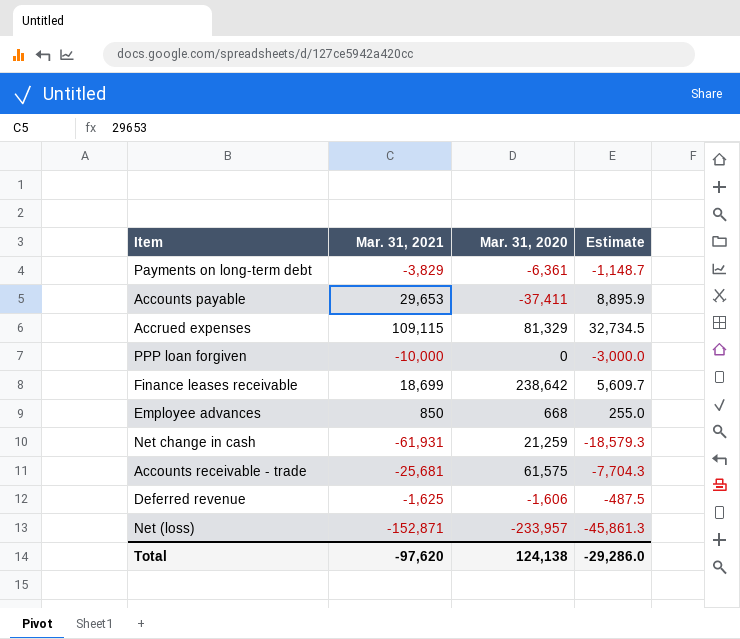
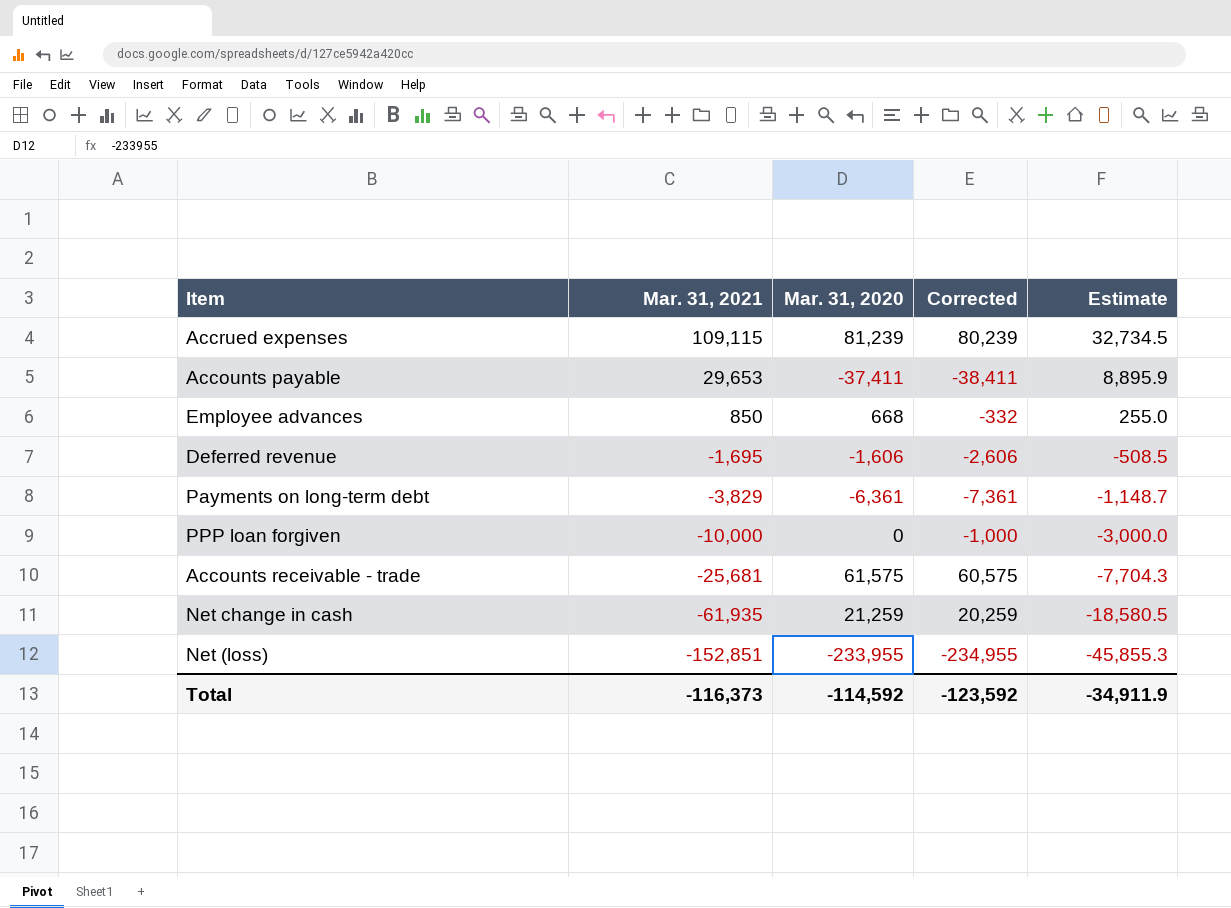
row order: none -> Mar. 31, 2021 descending
column Corrected | formula: none -> [Mar. 31, 2020] - 1000
row Finance leases receivable: 18,699 | 238,642 | 5,609.7 -> none
Accrued expenses | Mar. 31, 2020: 81,329 -> 81,239
Deferred revenue | Mar. 31, 2021: -1,625 -> -1,695
Deferred revenue | Estimate: -487.5 -> -508.5
Net change in cash | Mar. 31, 2021: -61,931 -> -61,935
Net change in cash | Estimate: -18,579.3 -> -18,580.5
Net (loss) | Mar. 31, 2021: -152,871 -> -152,851
Net (loss) | Mar. 31, 2020: -233,957 -> -233,955
Net (loss) | Estimate: -45,861.3 -> -45,855.3
Total | Mar. 31, 2021: -97,620 -> -116,373
Total | Mar. 31, 2020: 124,138 -> -114,592
Total | Estimate: -29,286.0 -> -34,911.9

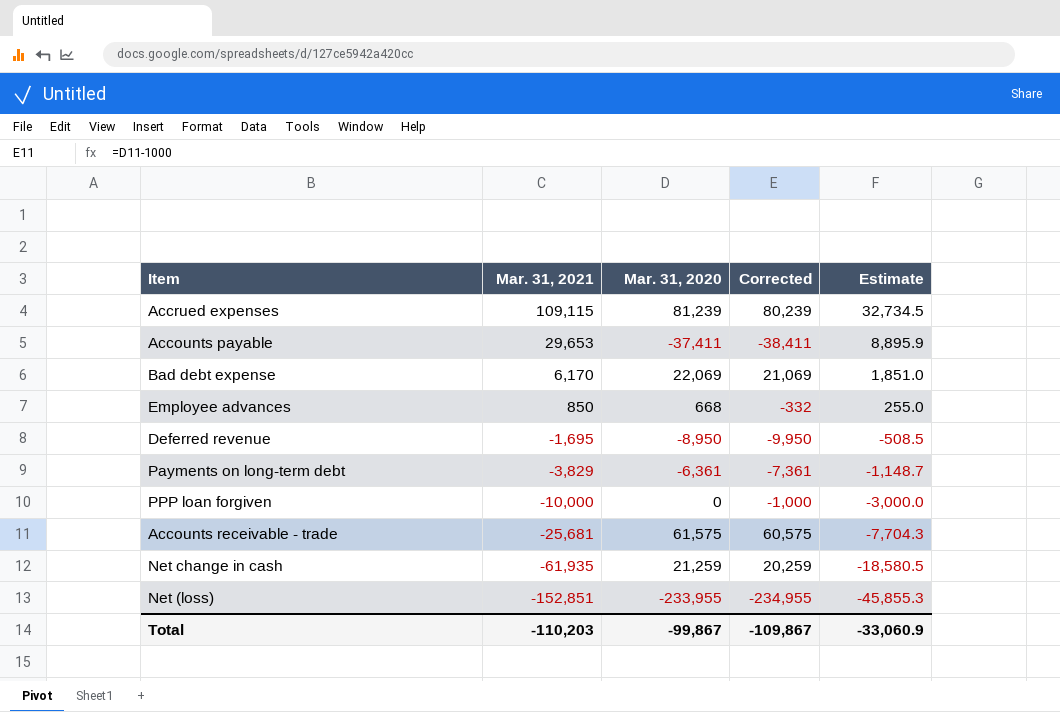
row Bad debt expense: none -> 6,170 | 22,069 | 21,069 | 1,851.0
Deferred revenue | Mar. 31, 2020: -1,606 -> -8,950
Deferred revenue | Corrected: -2,606 -> -9,950
Total | Mar. 31, 2021: -116,373 -> -110,203
Total | Mar. 31, 2020: -114,592 -> -99,867
Total | Corrected: -123,592 -> -109,867
Total | Estimate: -34,911.9 -> -33,060.9

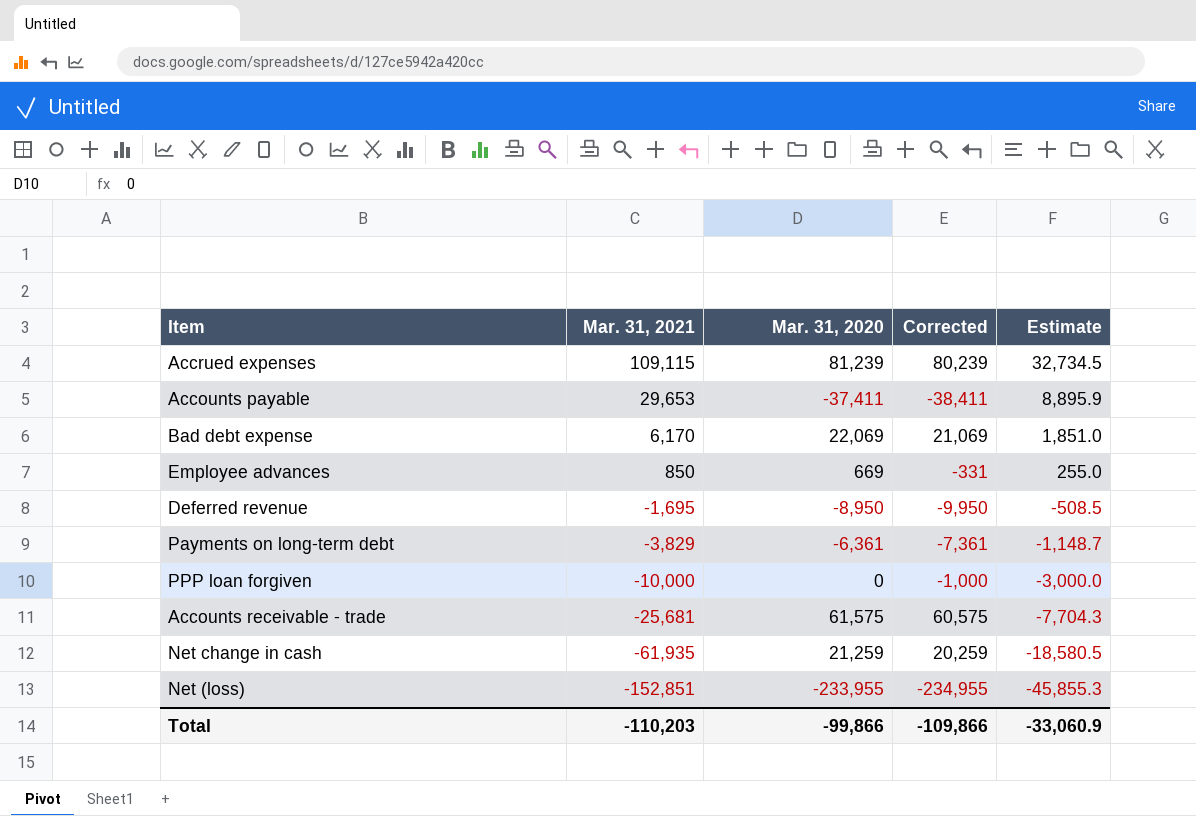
Employee advances | Mar. 31, 2020: 668 -> 669
Employee advances | Corrected: -332 -> -331
Total | Mar. 31, 2020: -99,867 -> -99,866
Total | Corrected: -109,867 -> -109,866

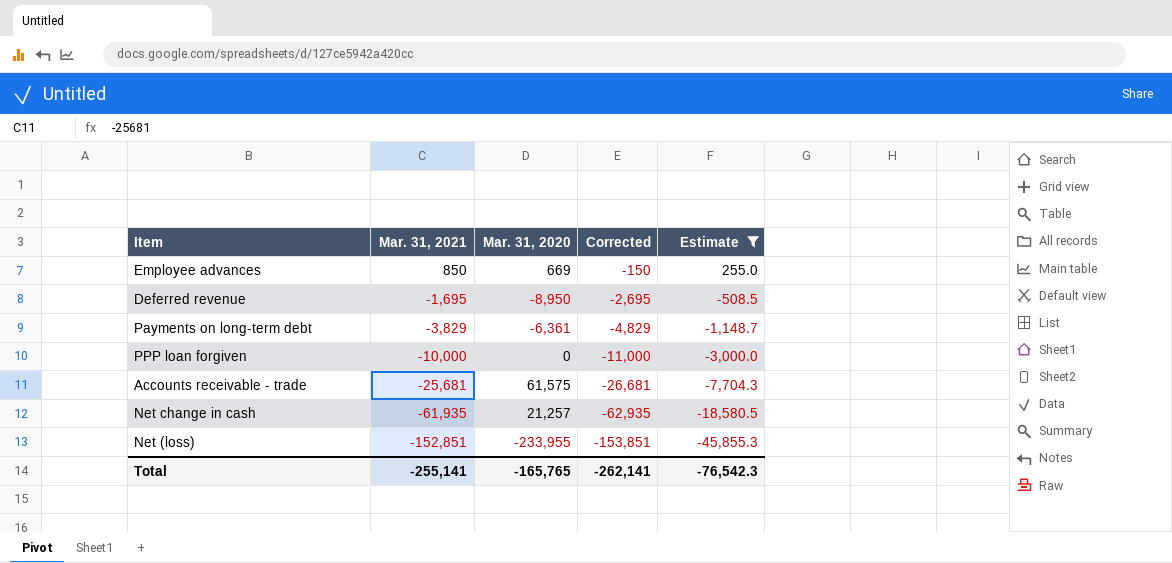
filter: none -> Estimate <= 255.0
column Corrected | formula: [Mar. 31, 2020] - 1000 -> [Mar. 31, 2021] - 1000
Net change in cash | Mar. 31, 2020: 21,259 -> 21,257
Total | Mar. 31, 2021: -110,203 -> -255,141
Total | Mar. 31, 2020: -99,866 -> -165,765
Total | Corrected: -109,866 -> -262,141
Total | Estimate: -33,060.9 -> -76,542.3

